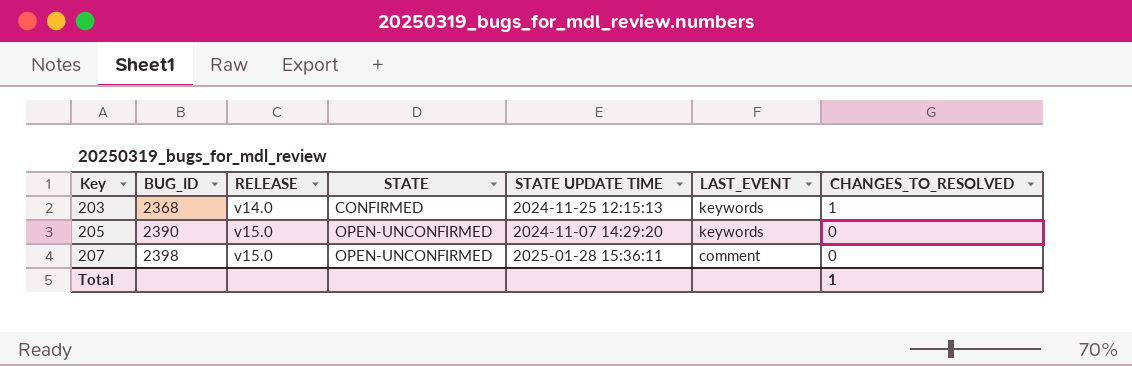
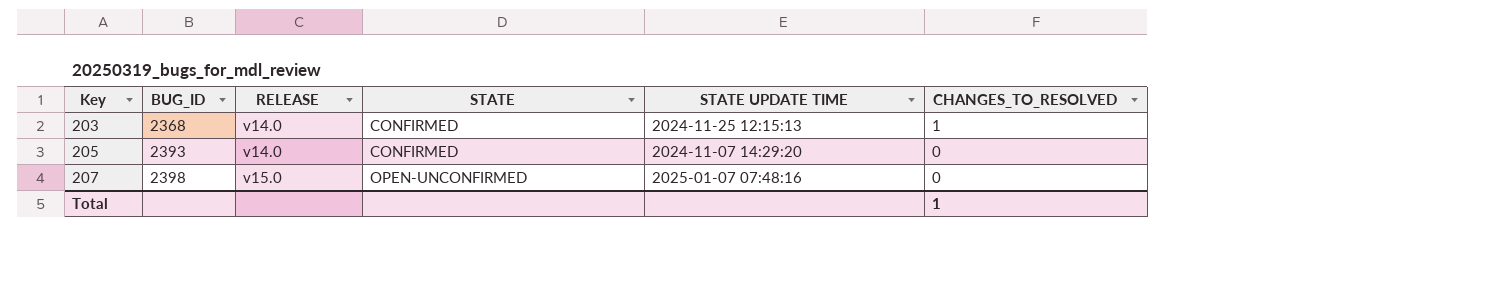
column LAST_EVENT | position: 6 -> none
205 | BUG_ID: 2390 -> 2393
205 | RELEASE: v15.0 -> v14.0
205 | STATE: OPEN-UNCONFIRMED -> CONFIRMED
207 | STATE UPDATE TIME: 2025-01-28 15:36:11 -> 2025-01-07 07:48:16

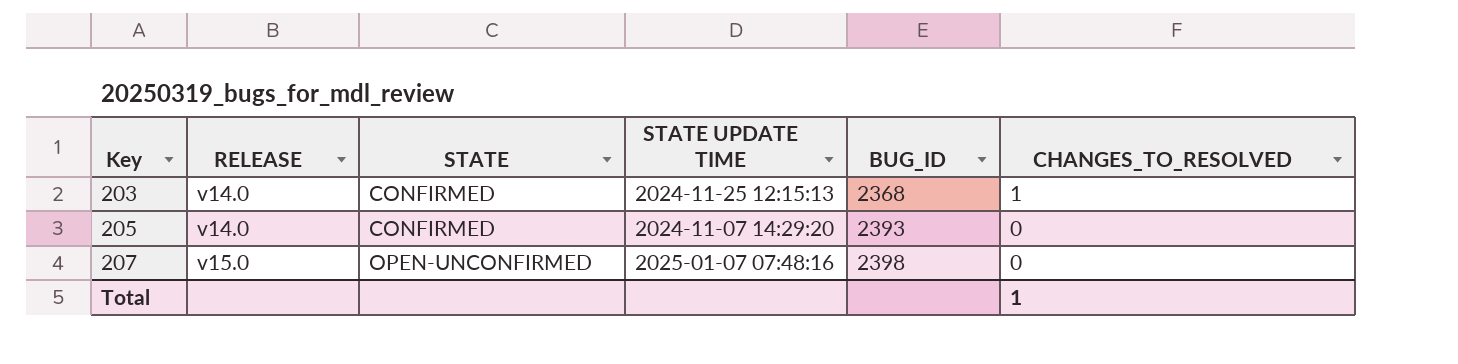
column BUG_ID | position: 2 -> 5

